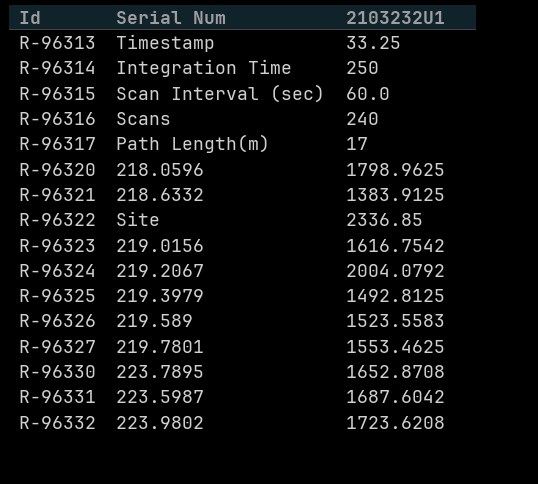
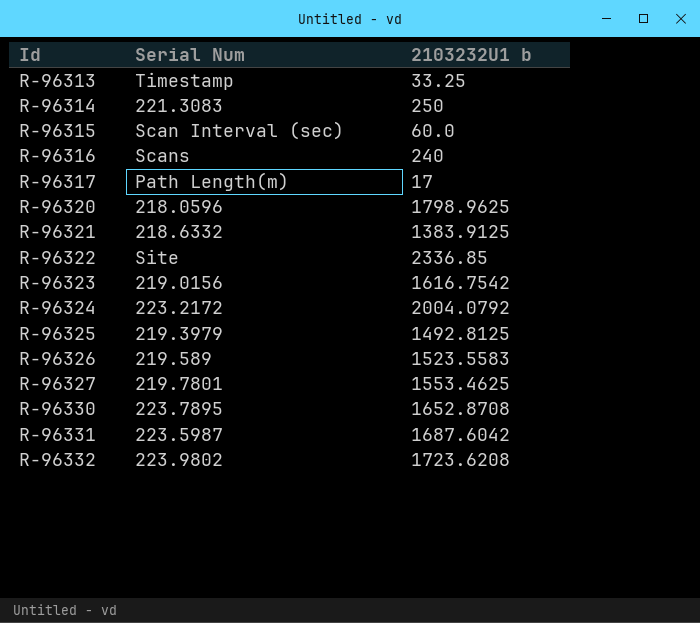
column name: 2103232U1 -> 2103232U1 b
R-96314 | Serial Num: Integration Time -> 221.3083
R-96324 | Serial Num: 219.2067 -> 223.2172

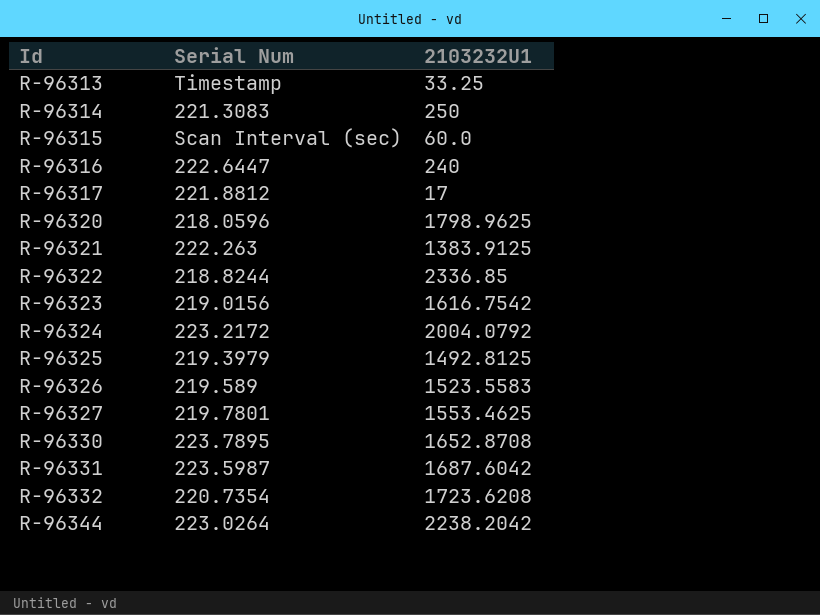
column name: 2103232U1 b -> 2103232U1
R-96316 | Serial Num: Scans -> 222.6447
R-96317 | Serial Num: Path Length(m) -> 221.8812
R-96321 | Serial Num: 218.6332 -> 222.263
R-96322 | Serial Num: Site -> 218.8244
R-96332 | Serial Num: 223.9802 -> 220.7354
row R-96344: none -> 223.0264 | 2238.2042

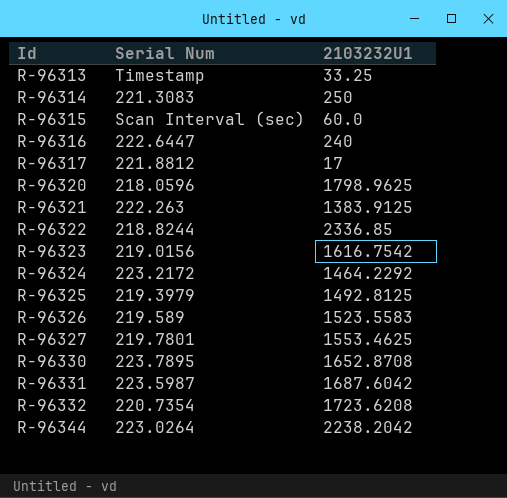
R-96324 | 2103232U1: 2004.0792 -> 1464.2292

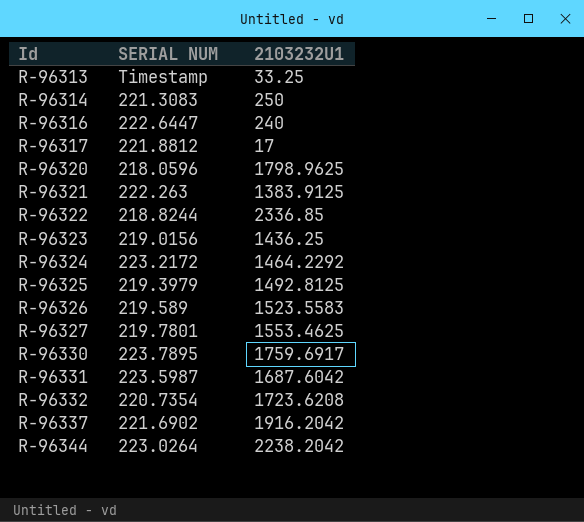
column name: Serial Num -> SERIAL NUM
row R-96315: Scan Interval (sec) | 60.0 -> none
R-96323 | 2103232U1: 1616.7542 -> 1436.25
R-96330 | 2103232U1: 1652.8708 -> 1759.6917
row R-96337: none -> 221.6902 | 1916.2042

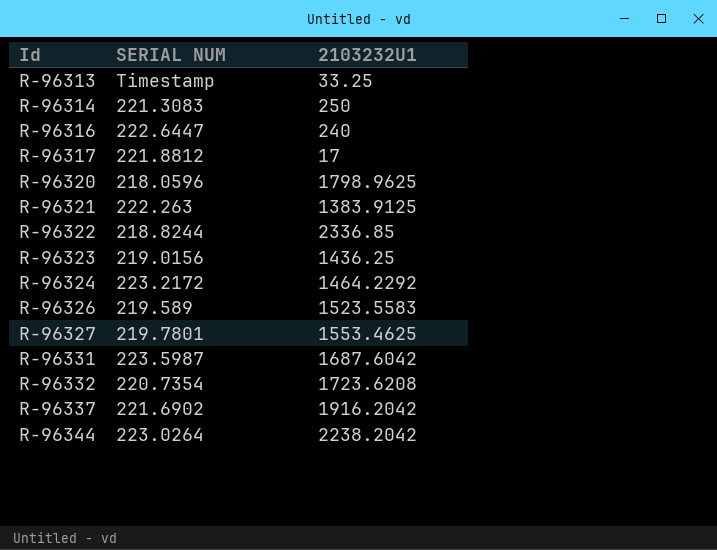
row R-96325: 219.3979 | 1492.8125 -> none
row R-96330: 223.7895 | 1759.6917 -> none

